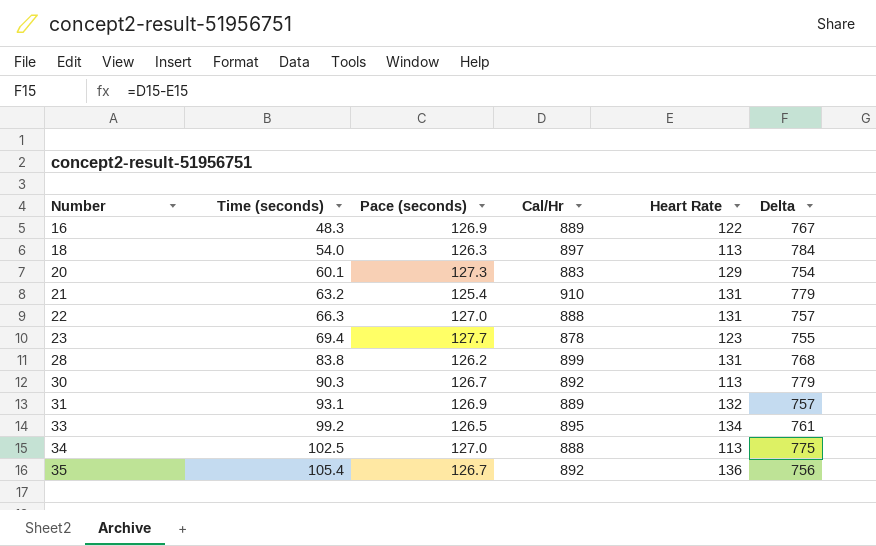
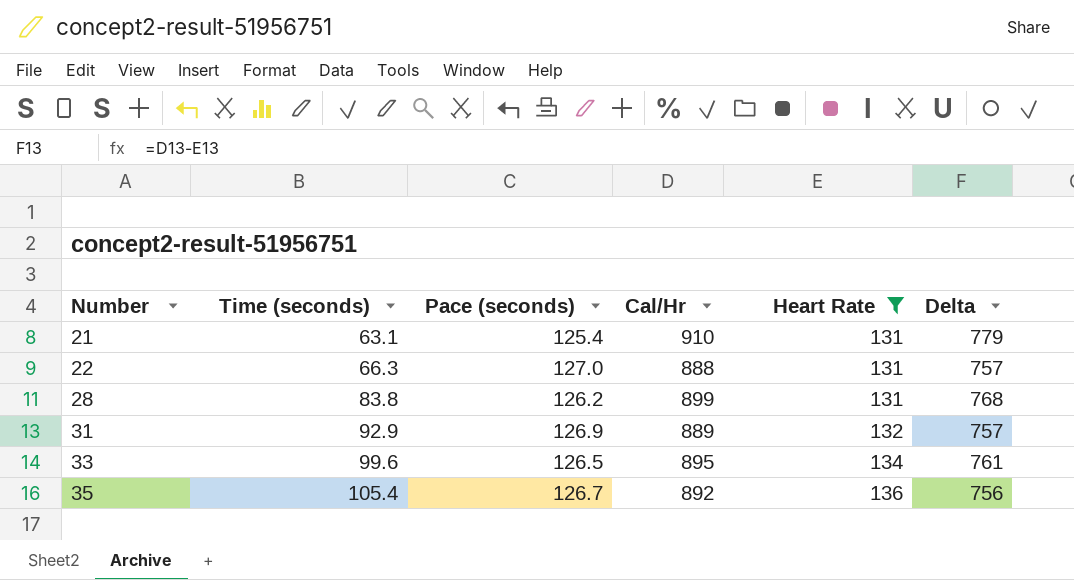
filter: none -> Heart Rate >= 131
21 | Time (seconds): 63.2 -> 63.1
31 | Time (seconds): 93.1 -> 92.9
33 | Time (seconds): 99.2 -> 99.6

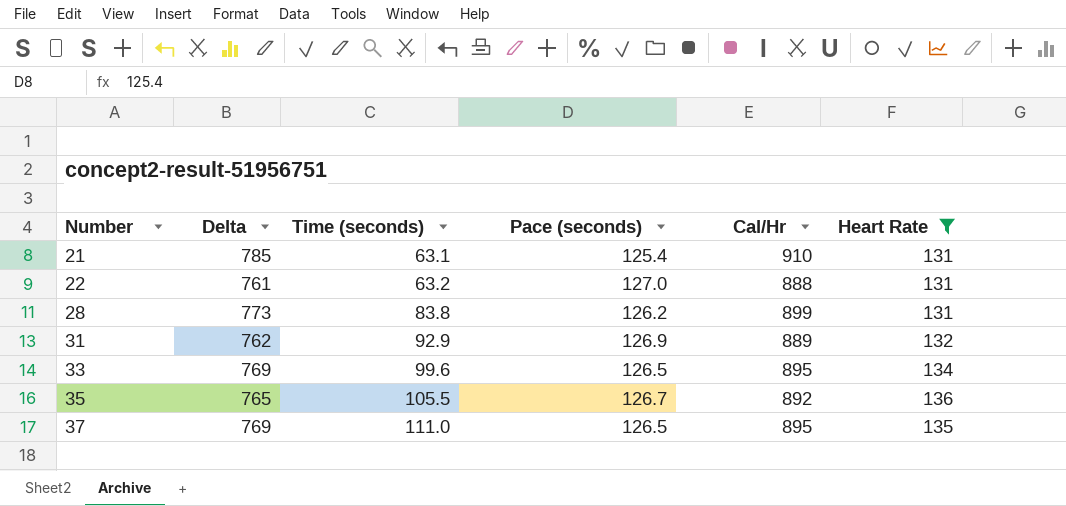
column Delta | formula: [Cal/Hr] - [Heart Rate] -> [Cal/Hr] - [Pace (seconds)]
column Delta | position: 6 -> 2
22 | Time (seconds): 66.3 -> 63.2
35 | Time (seconds): 105.4 -> 105.5
row 37: none -> 769 | 111.0 | 126.5 | 895 | 135

